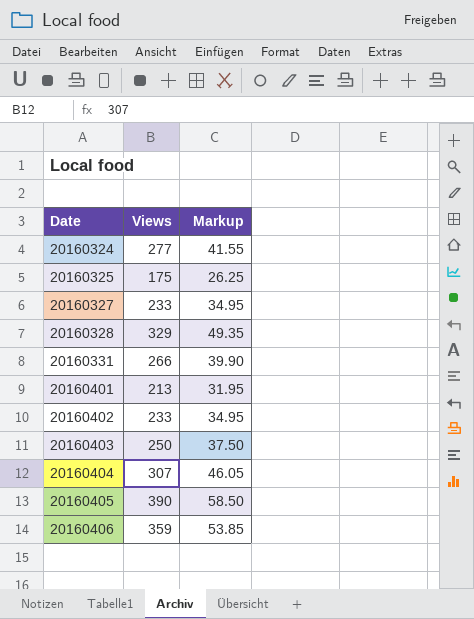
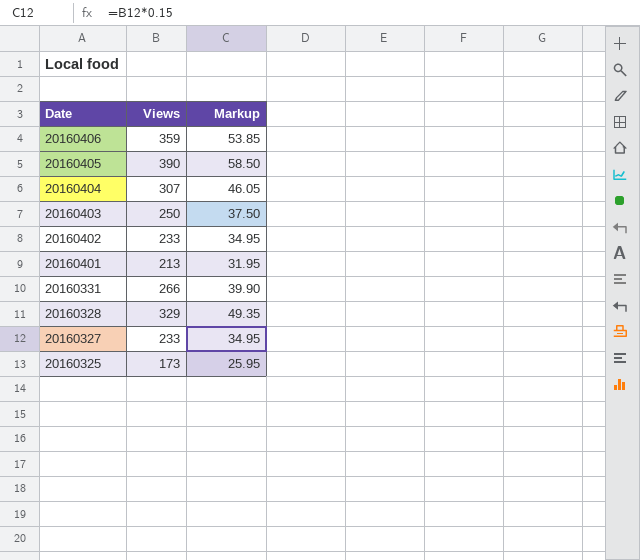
row order: Date ascending -> Date descending
row 20160324: 277 | 41.55 -> none
20160325 | Views: 175 -> 173
20160325 | Markup: 26.25 -> 25.95

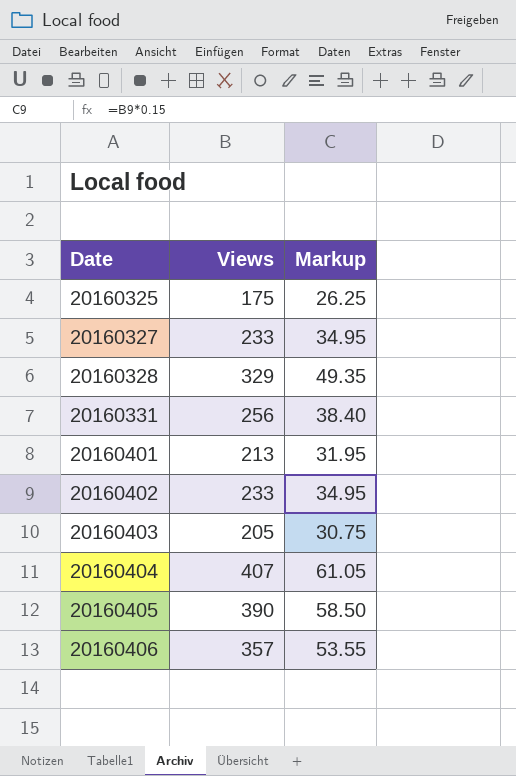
row order: Date descending -> Date ascending
20160325 | Views: 173 -> 175
20160325 | Markup: 25.95 -> 26.25
20160331 | Views: 266 -> 256
20160331 | Markup: 39.90 -> 38.40
20160403 | Views: 250 -> 205
20160403 | Markup: 37.50 -> 30.75
20160404 | Views: 307 -> 407
20160404 | Markup: 46.05 -> 61.05
20160406 | Views: 359 -> 357
20160406 | Markup: 53.85 -> 53.55

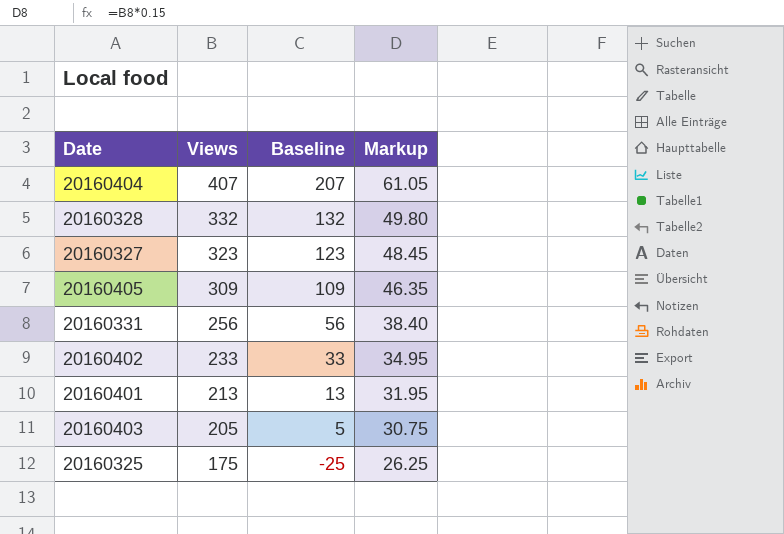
row order: Date ascending -> Views descending
column Baseline | formula: none -> [Views] - 200
row 20160406: 357 | 53.55 -> none
20160328 | Views: 329 -> 332
20160328 | Markup: 49.35 -> 49.80
20160327 | Views: 233 -> 323
20160327 | Markup: 34.95 -> 48.45
20160405 | Views: 390 -> 309
20160405 | Markup: 58.50 -> 46.35

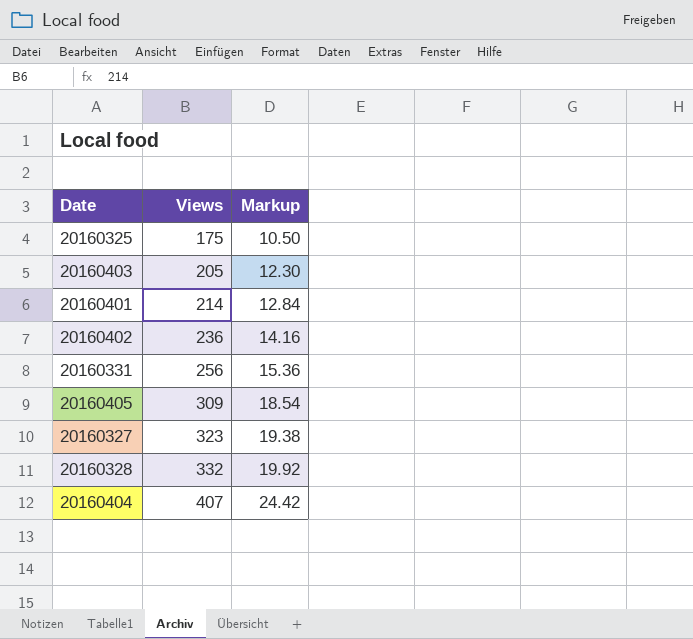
row order: Views descending -> Views ascending
column Baseline | formula: [Views] - 200 -> none
column Markup | formula: [Views] * 0.15 -> [Views] * 0.06
20160401 | Views: 213 -> 214
20160402 | Views: 233 -> 236

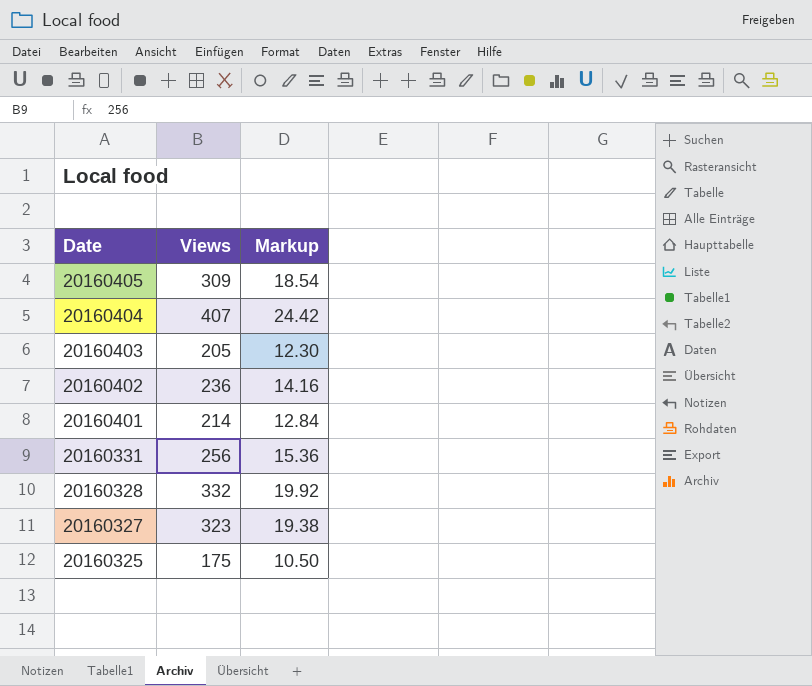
row order: Views ascending -> Date descending

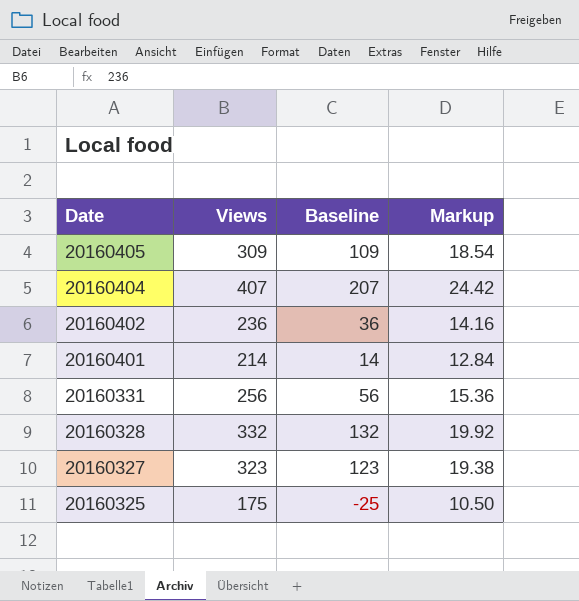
column Baseline | formula: none -> [Views] - 200
row 20160403: 205 | 12.30 -> none

